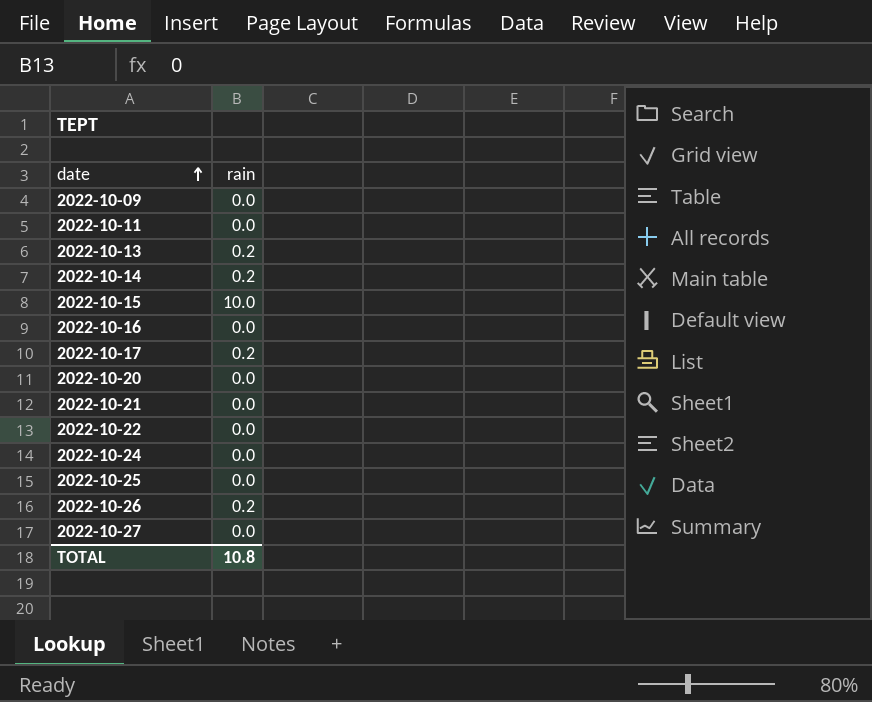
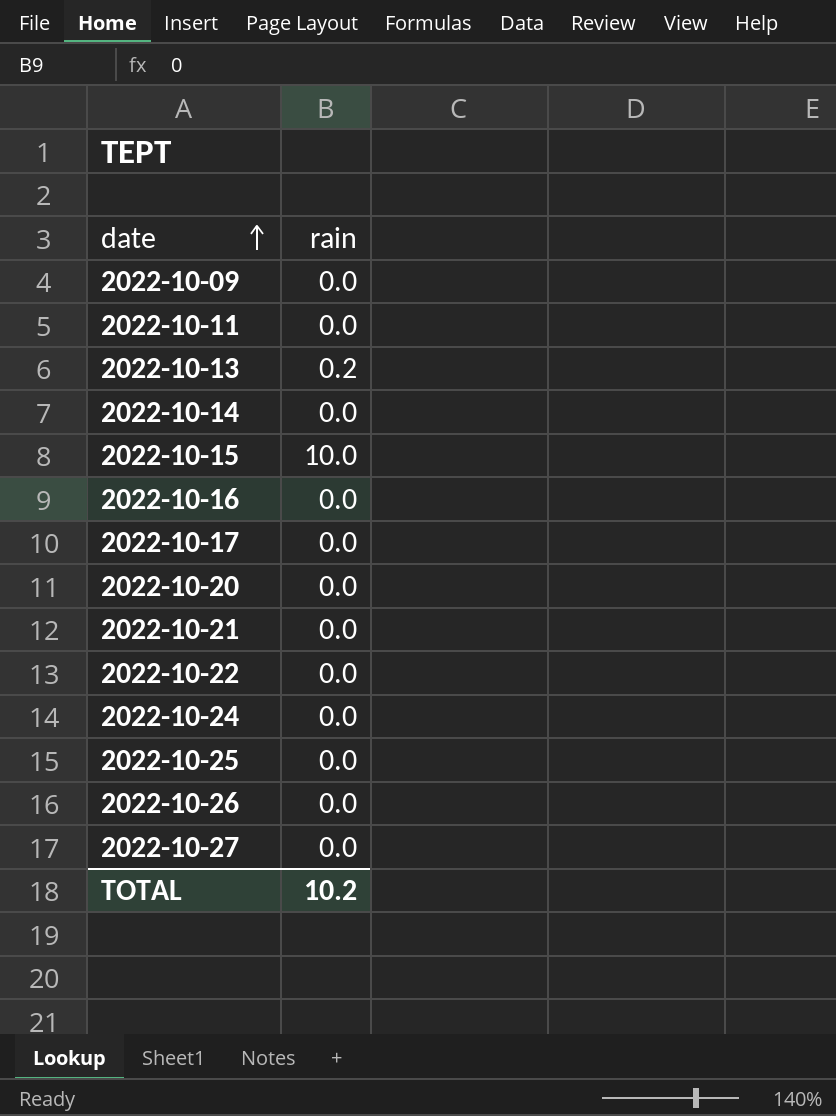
2022-10-14 | rain: 0.2 -> 0.0
2022-10-17 | rain: 0.2 -> 0.0
2022-10-26 | rain: 0.2 -> 0.0
TOTAL | rain: 10.8 -> 10.2

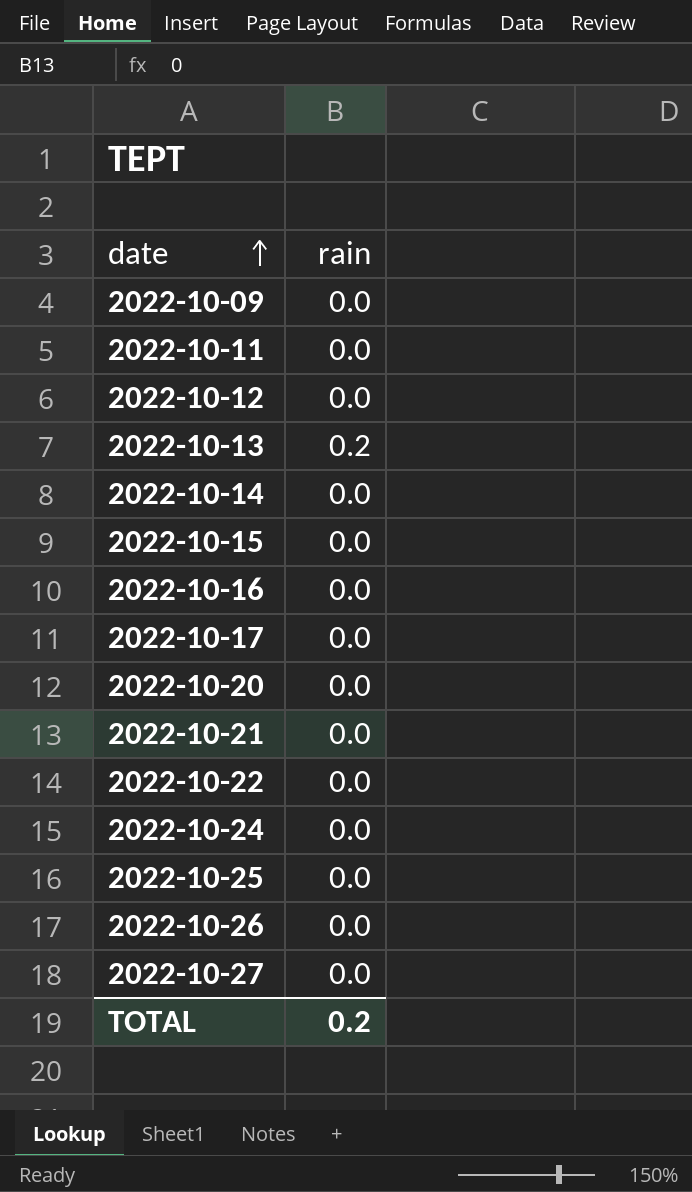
row 2022-10-12: none -> 0.0
2022-10-15 | rain: 10.0 -> 0.0
TOTAL | rain: 10.2 -> 0.2

